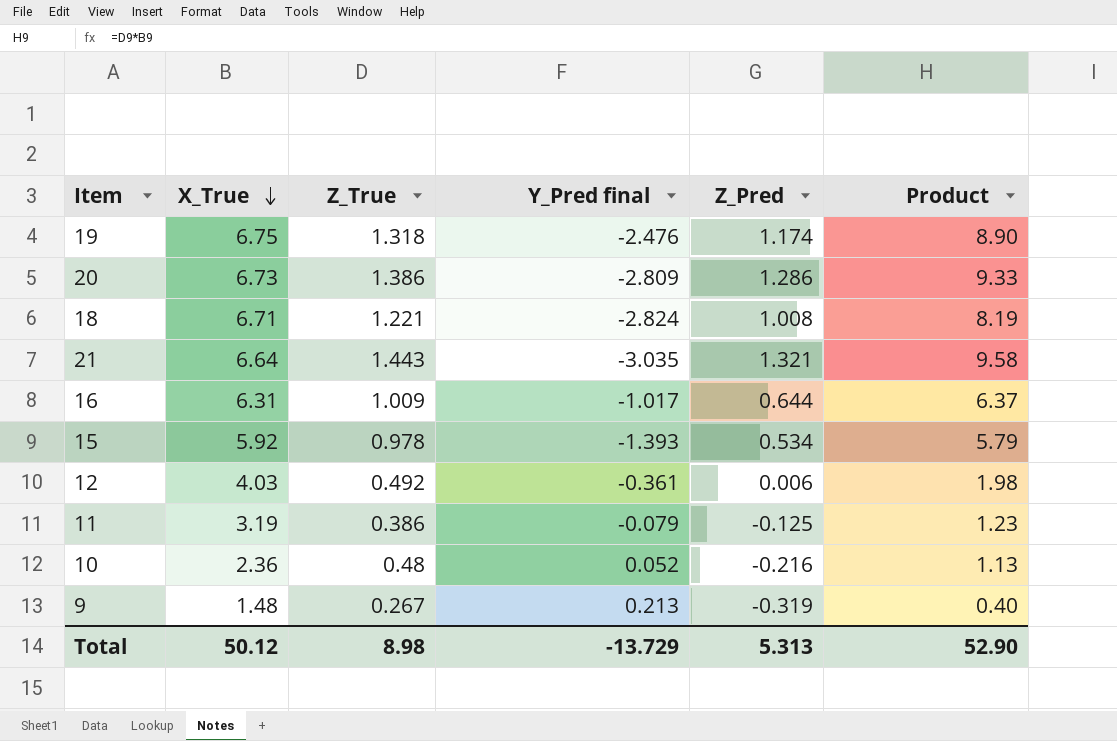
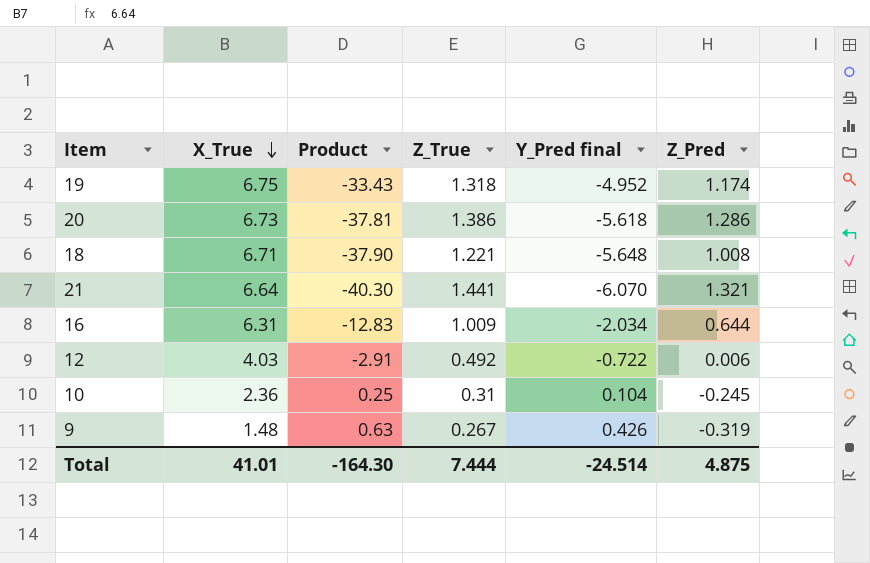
column Product | formula: [X_True] * [Z_True] -> [X_True] * [Y_Pred final]
column Product | position: 6 -> 3
row 15: 5.92 | 0.978 | -1.393 | 0.534 | 5.79 -> none
row 11: 3.19 | 0.386 | -0.079 | -0.125 | 1.23 -> none
19 | Y_Pred final: -2.476 -> -4.952
20 | Y_Pred final: -2.809 -> -5.618
18 | Y_Pred final: -2.824 -> -5.648
21 | Z_True: 1.443 -> 1.441
21 | Y_Pred final: -3.035 -> -6.070
16 | Y_Pred final: -1.017 -> -2.034
12 | Y_Pred final: -0.361 -> -0.722
10 | Z_True: 0.48 -> 0.31
10 | Y_Pred final: 0.052 -> 0.104
10 | Z_Pred: -0.216 -> -0.245
9 | Y_Pred final: 0.213 -> 0.426
Total | X_True: 50.12 -> 41.01
Total | Product: 52.90 -> -164.30
Total | Z_True: 8.98 -> 7.444
Total | Y_Pred final: -13.729 -> -24.514
Total | Z_Pred: 5.313 -> 4.875

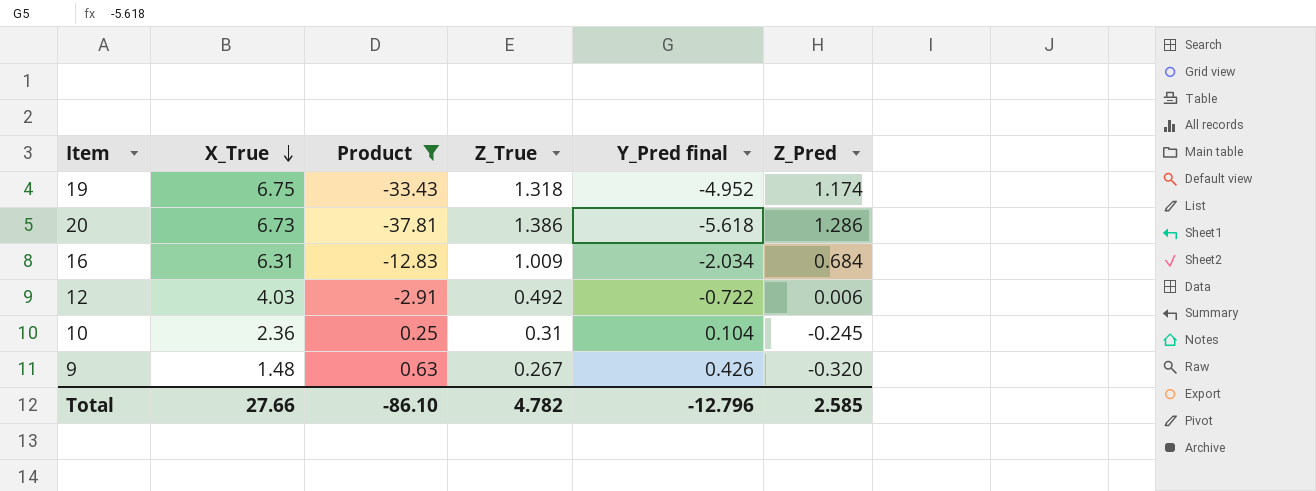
filter: none -> Product >= -37.81
16 | Z_Pred: 0.644 -> 0.684
9 | Z_Pred: -0.319 -> -0.320
Total | X_True: 41.01 -> 27.66
Total | Product: -164.30 -> -86.10
Total | Z_True: 7.444 -> 4.782
Total | Y_Pred final: -24.514 -> -12.796
Total | Z_Pred: 4.875 -> 2.585

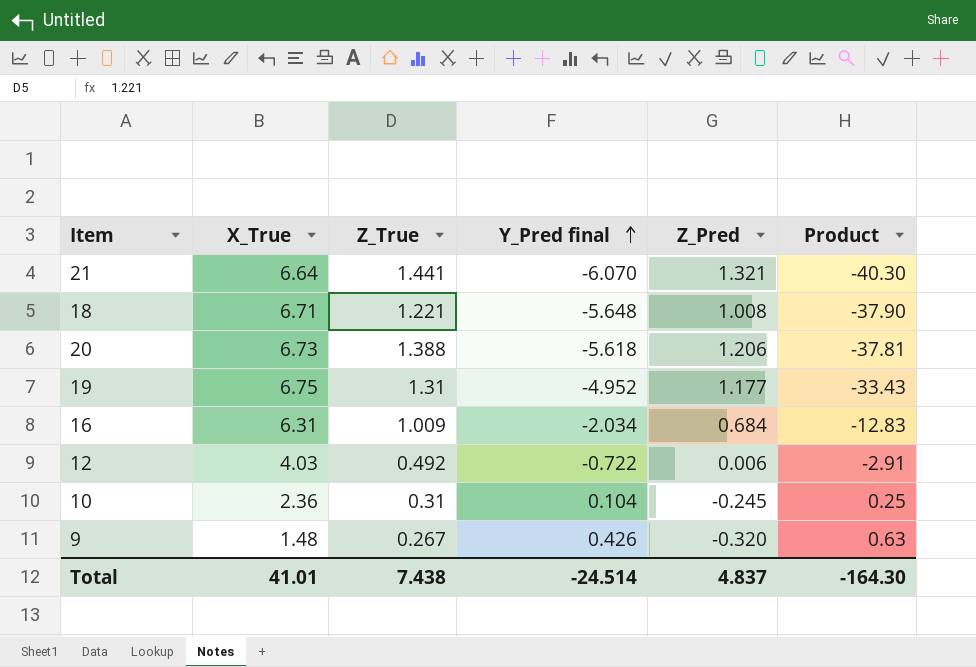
filter: Product >= -37.81 -> none
row order: X_True descending -> Y_Pred final ascending
column Product | position: 3 -> 6
20 | Z_True: 1.386 -> 1.388
20 | Z_Pred: 1.286 -> 1.206
19 | Z_True: 1.318 -> 1.31
19 | Z_Pred: 1.174 -> 1.177
Total | X_True: 27.66 -> 41.01
Total | Z_True: 4.782 -> 7.438
Total | Y_Pred final: -12.796 -> -24.514
Total | Z_Pred: 2.585 -> 4.837
Total | Product: -86.10 -> -164.30

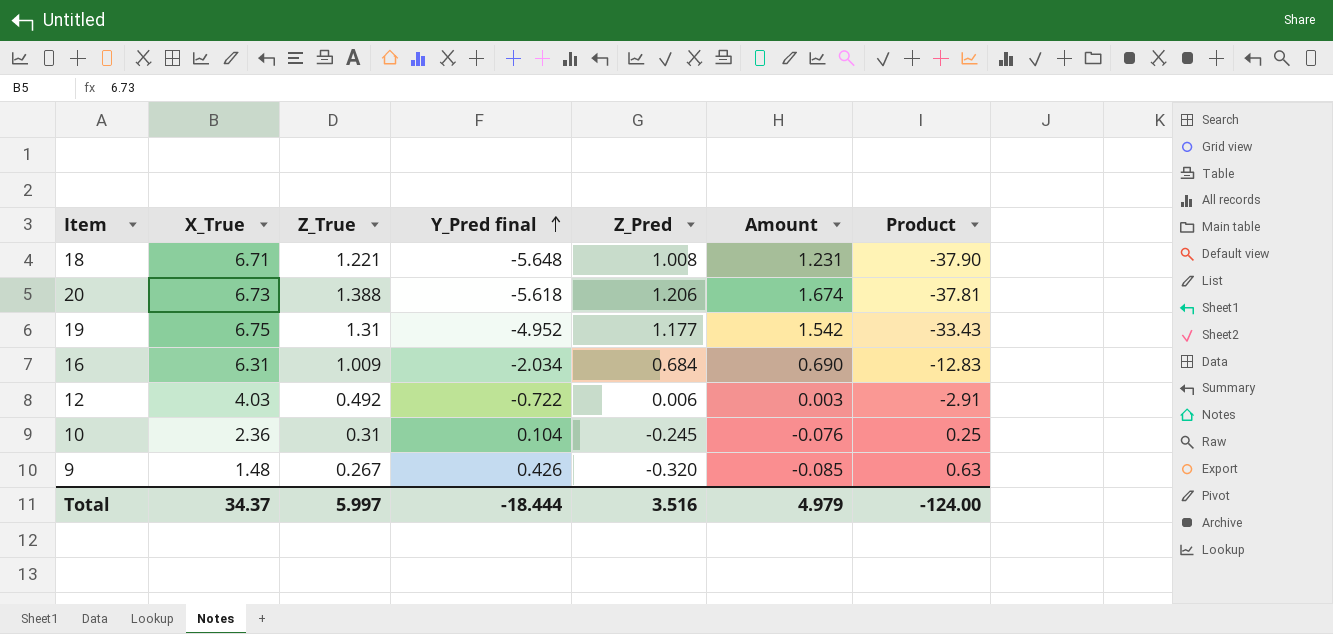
column Amount | formula: none -> [Z_True] * [Z_Pred]
row 21: 6.64 | 1.441 | -6.070 | 1.321 | -40.30 -> none
Total | X_True: 41.01 -> 34.37
Total | Z_True: 7.438 -> 5.997
Total | Y_Pred final: -24.514 -> -18.444
Total | Z_Pred: 4.837 -> 3.516
Total | Product: -164.30 -> -124.00

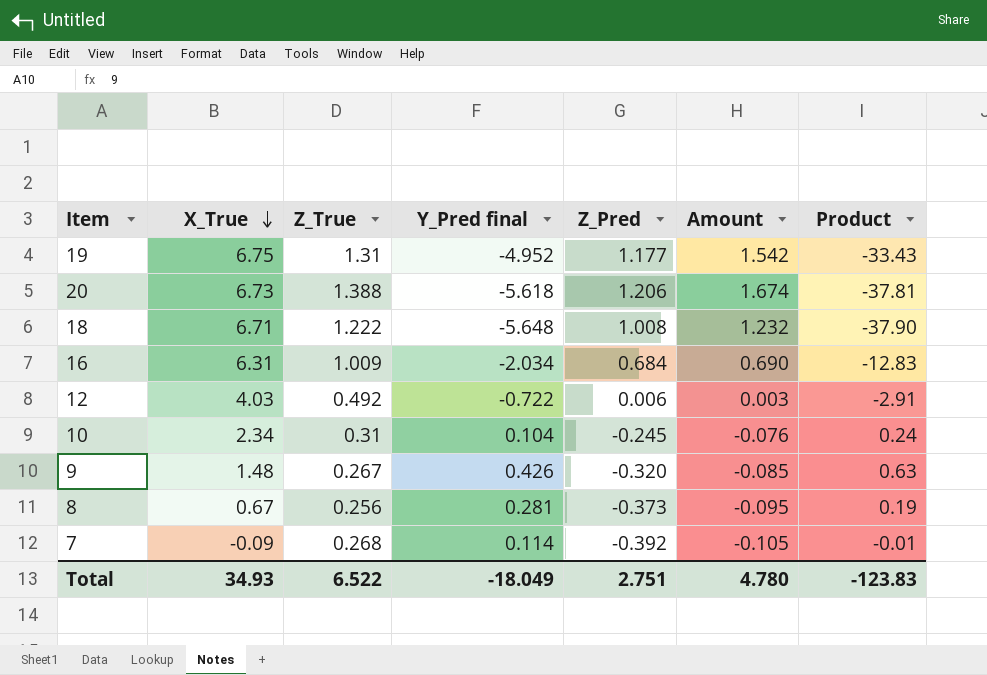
row order: Y_Pred final ascending -> X_True descending
18 | Z_True: 1.221 -> 1.222
18 | Amount: 1.231 -> 1.232
10 | X_True: 2.36 -> 2.34
10 | Product: 0.25 -> 0.24
row 8: none -> 0.67 | 0.256 | 0.281 | -0.373 | -0.095 | 0.19
row 7: none -> -0.09 | 0.268 | 0.114 | -0.392 | -0.105 | -0.01
Total | X_True: 34.37 -> 34.93
Total | Z_True: 5.997 -> 6.522
Total | Y_Pred final: -18.444 -> -18.049
Total | Z_Pred: 3.516 -> 2.751
Total | Amount: 4.979 -> 4.780
Total | Product: -124.00 -> -123.83

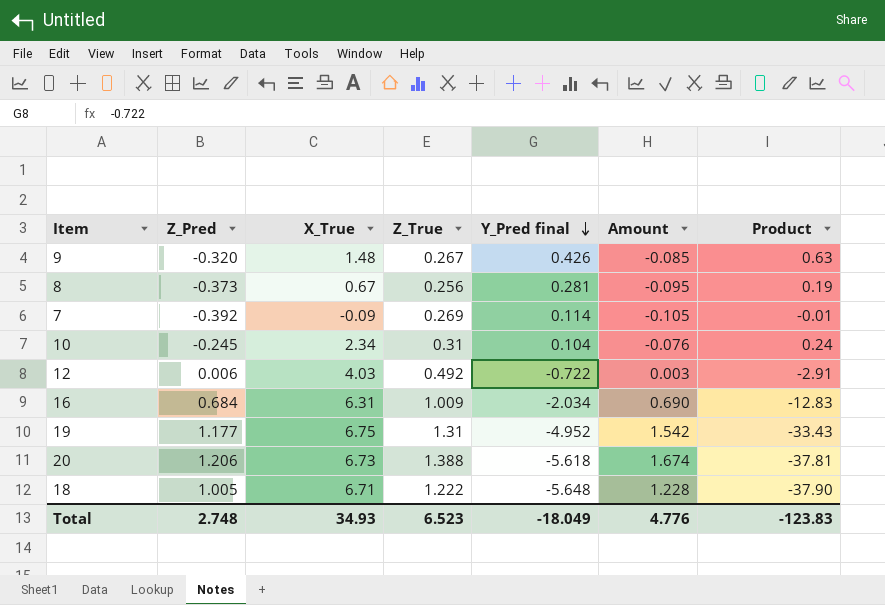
row order: X_True descending -> Y_Pred final descending
column Z_Pred | position: 5 -> 2
7 | Z_True: 0.268 -> 0.269
18 | Z_Pred: 1.008 -> 1.005
18 | Amount: 1.232 -> 1.228
Total | Z_Pred: 2.751 -> 2.748
Total | Z_True: 6.522 -> 6.523
Total | Amount: 4.780 -> 4.776

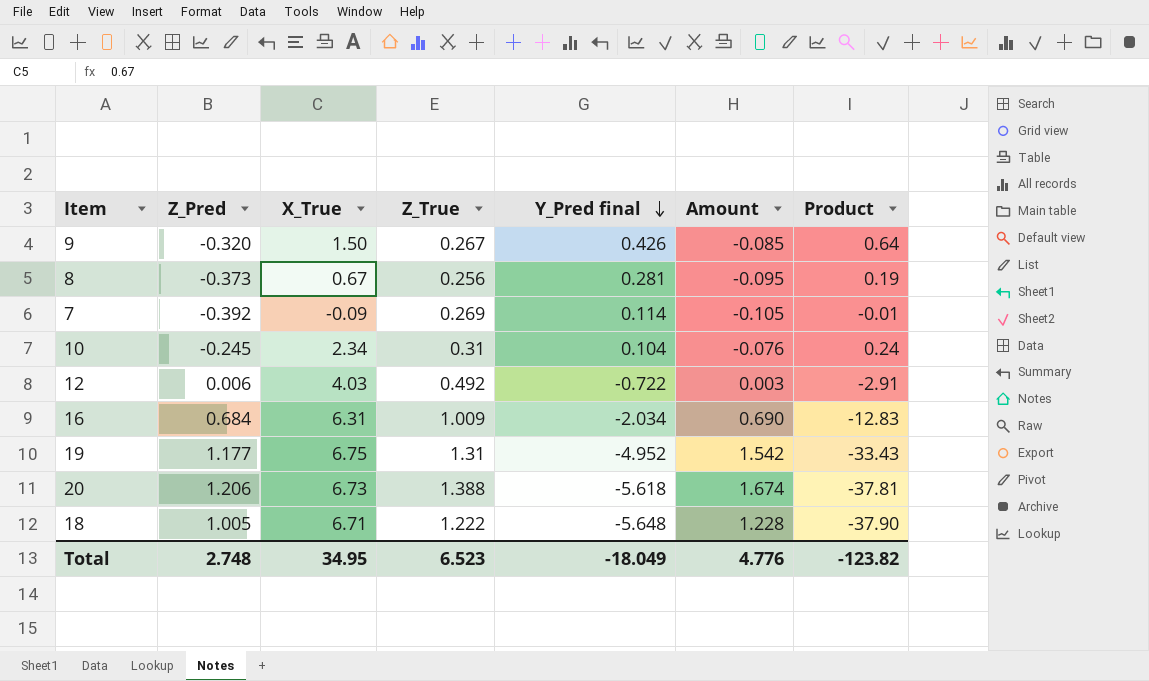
9 | X_True: 1.48 -> 1.50
9 | Product: 0.63 -> 0.64
Total | X_True: 34.93 -> 34.95
Total | Product: -123.83 -> -123.82

